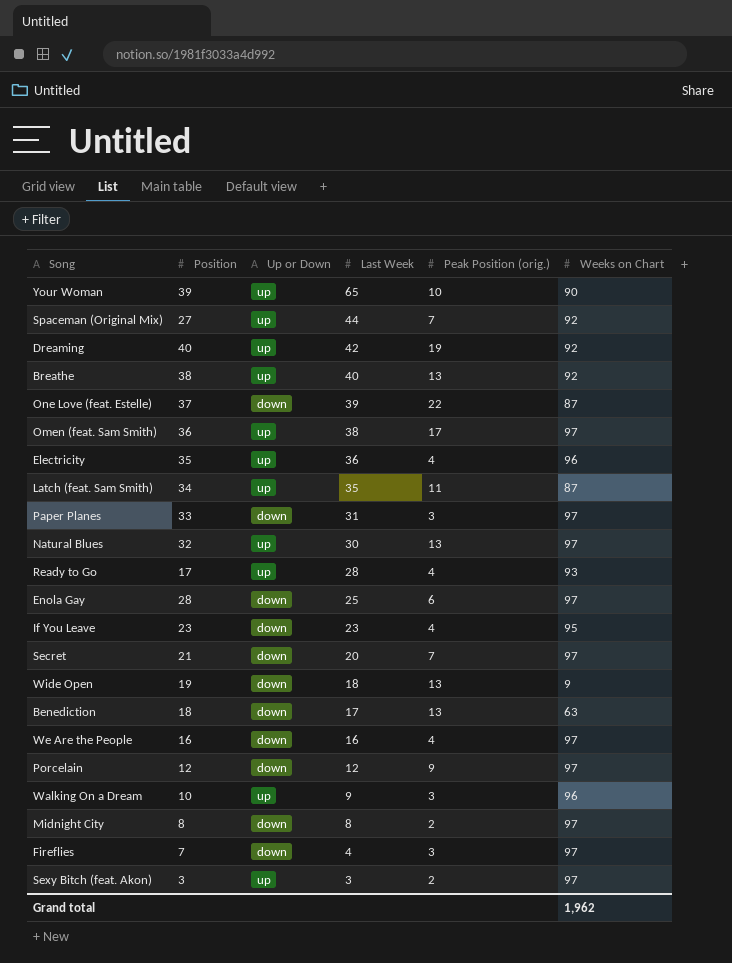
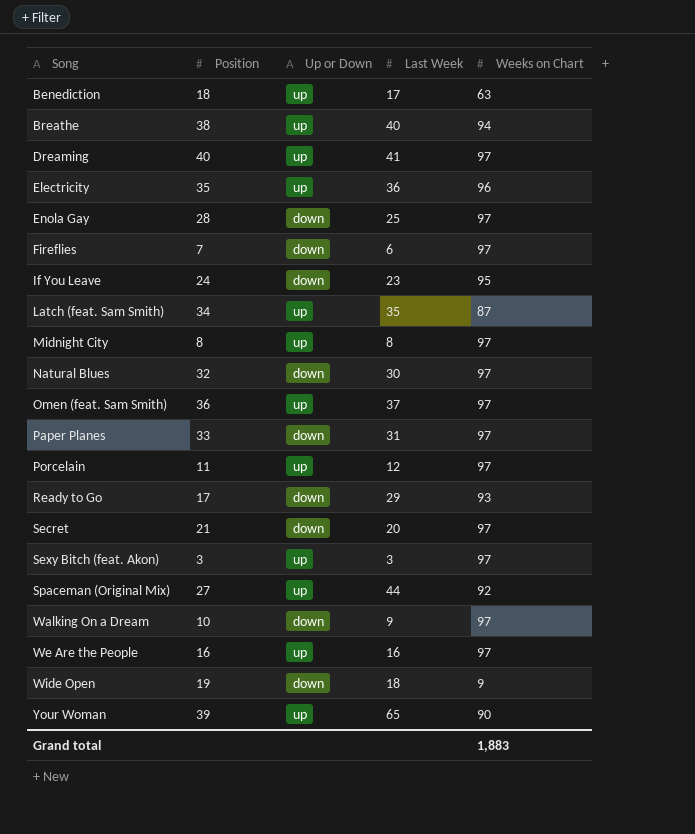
row order: Last Week descending -> Song ascending
column Peak Position (orig.) | position: 5 -> none
row One Love (feat. Estelle): 37 | down | 39 | 22 | 87 -> none
Benediction | Up or Down: down -> up
Breathe | Weeks on Chart: 92 -> 94
Dreaming | Last Week: 42 -> 41
Dreaming | Weeks on Chart: 92 -> 97
Fireflies | Last Week: 4 -> 6
If You Leave | Position: 23 -> 24
Midnight City | Up or Down: down -> up
Natural Blues | Up or Down: up -> down
Omen (feat. Sam Smith) | Last Week: 38 -> 37
Porcelain | Position: 12 -> 11
Porcelain | Up or Down: down -> up
Ready to Go | Up or Down: up -> down
Ready to Go | Last Week: 28 -> 29
Walking On a Dream | Up or Down: up -> down
Walking On a Dream | Weeks on Chart: 96 -> 97
We Are the People | Up or Down: down -> up
Grand total | Weeks on Chart: 1,962 -> 1,883

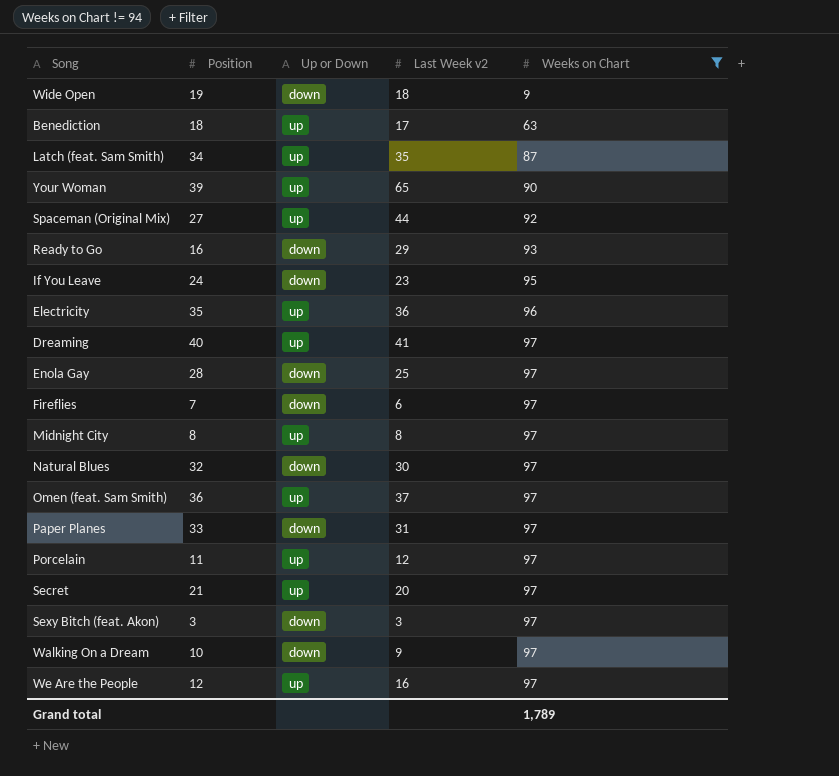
filter: none -> Weeks on Chart != 94
row order: Song ascending -> Weeks on Chart ascending
column name: Last Week -> Last Week v2
Ready to Go | Position: 17 -> 16
Secret | Up or Down: down -> up
Sexy Bitch (feat. Akon) | Up or Down: up -> down
We Are the People | Position: 16 -> 12
Grand total | Weeks on Chart: 1,883 -> 1,789

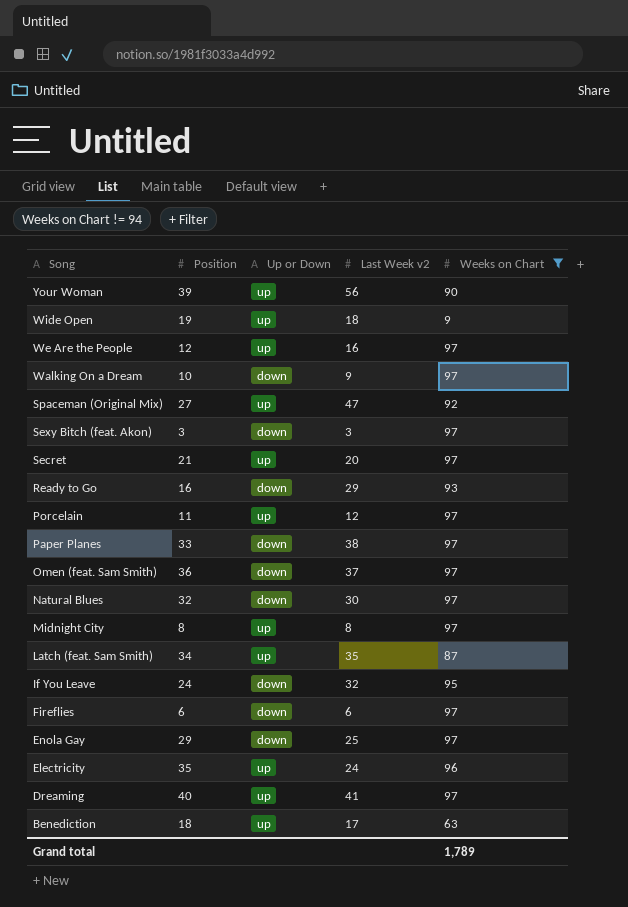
row order: Weeks on Chart ascending -> Song descending
Your Woman | Last Week v2: 65 -> 56
Wide Open | Up or Down: down -> up
Spaceman (Original Mix) | Last Week v2: 44 -> 47
Paper Planes | Last Week v2: 31 -> 38
Omen (feat. Sam Smith) | Up or Down: up -> down
If You Leave | Last Week v2: 23 -> 32
Fireflies | Position: 7 -> 6
Enola Gay | Position: 28 -> 29
Electricity | Last Week v2: 36 -> 24

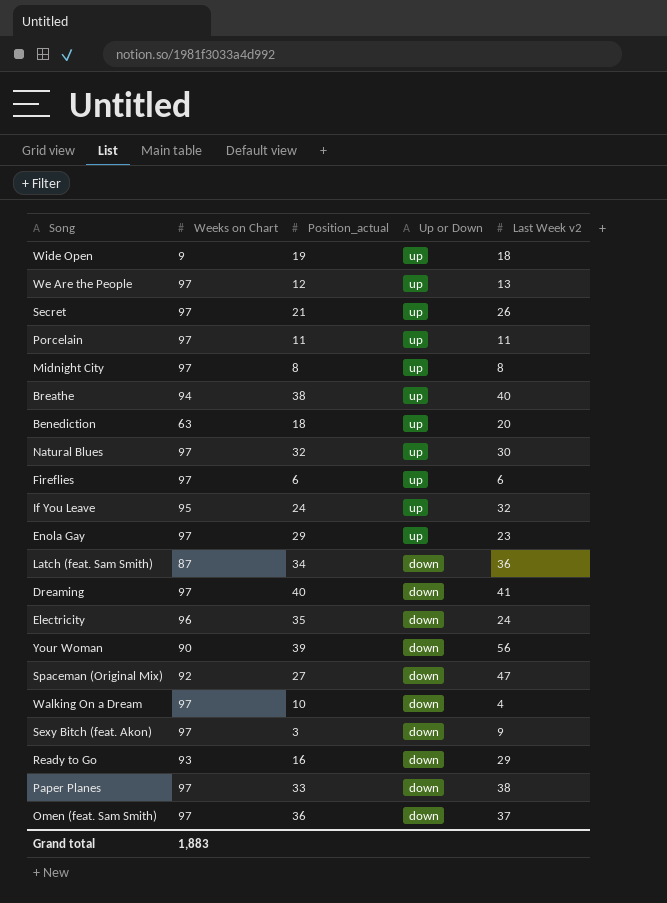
filter: Weeks on Chart != 94 -> none
row order: Song descending -> Up or Down descending
column Weeks on Chart | position: 5 -> 2
column name: Position -> Position_actual
We Are the People | Last Week v2: 16 -> 13
Secret | Last Week v2: 20 -> 26
Porcelain | Last Week v2: 12 -> 11
Benediction | Last Week v2: 17 -> 20
Natural Blues | Up or Down: down -> up
Fireflies | Up or Down: down -> up
If You Leave | Up or Down: down -> up
Enola Gay | Up or Down: down -> up
Enola Gay | Last Week v2: 25 -> 23
Latch (feat. Sam Smith) | Up or Down: up -> down
Latch (feat. Sam Smith) | Last Week v2: 35 -> 36
Dreaming | Up or Down: up -> down
Electricity | Up or Down: up -> down
Your Woman | Up or Down: up -> down
Spaceman (Original Mix) | Up or Down: up -> down
Walking On a Dream | Last Week v2: 9 -> 4
Sexy Bitch (feat. Akon) | Last Week v2: 3 -> 9
Grand total | Weeks on Chart: 1,789 -> 1,883

